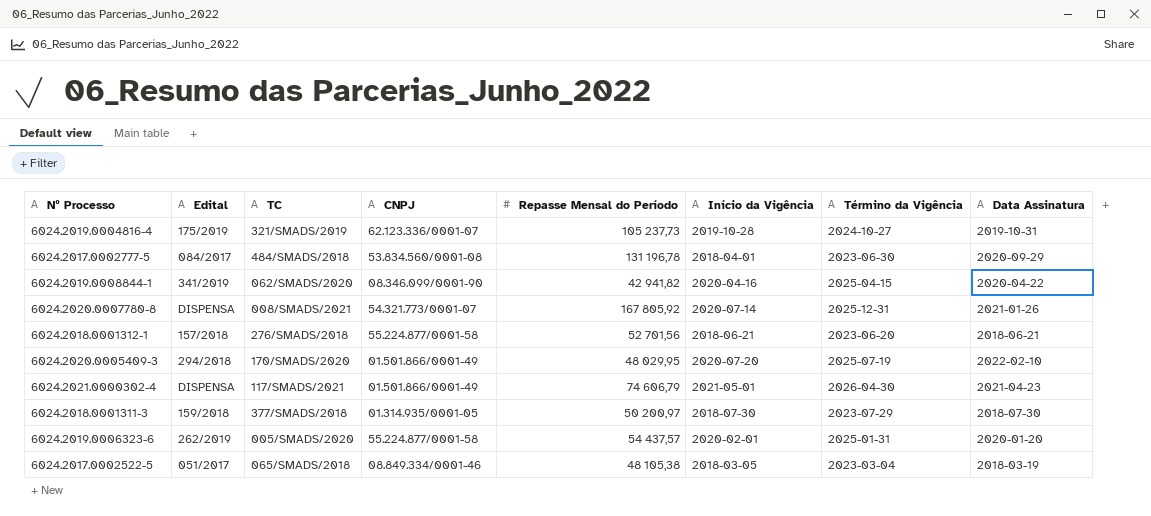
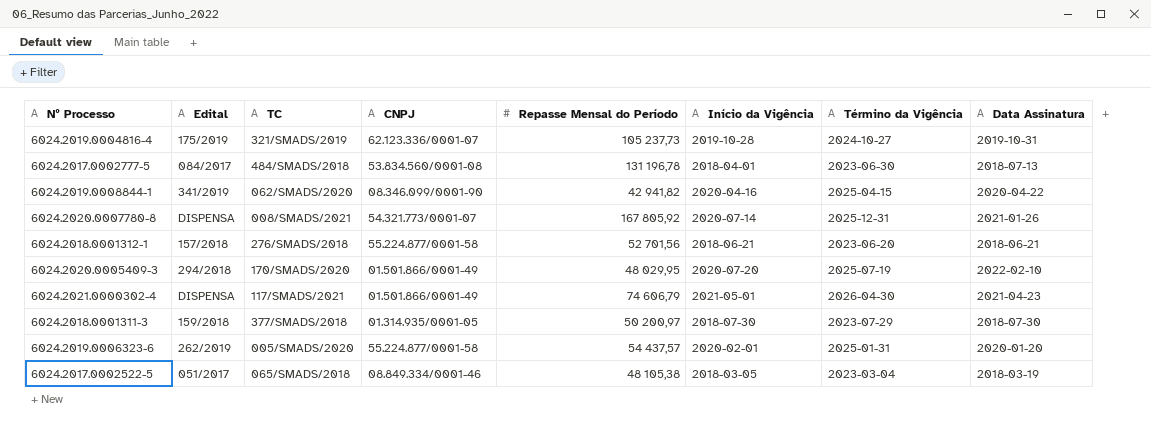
6024.2017.0002777-5 | Data Assinatura: 2020-09-29 -> 2018-07-13

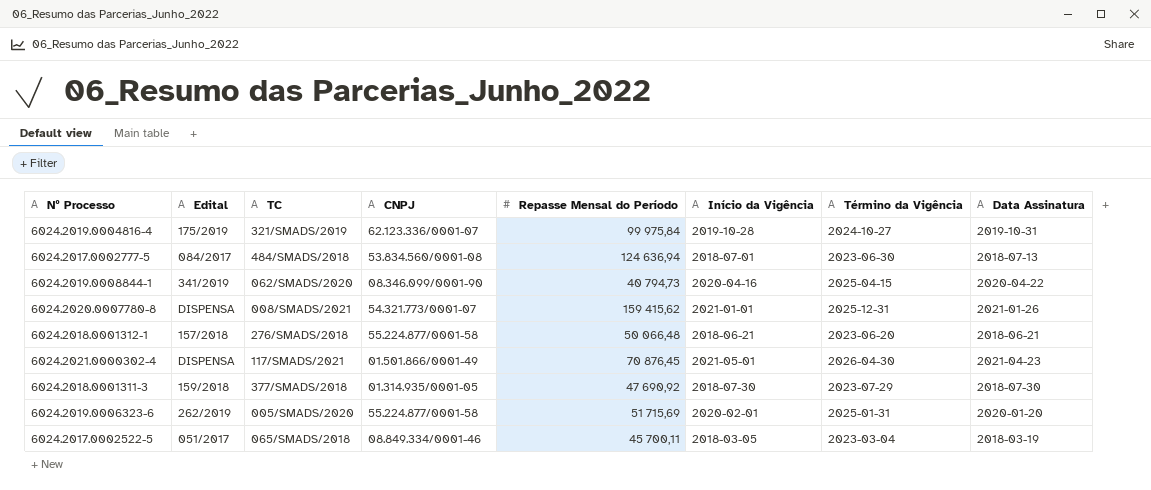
row 6024.2020.0005409-3: 294/2018 | 170/SMADS/2020 | 01.501.866/0001-49 | 48 029,95 | 2020-07-20 | 2025-07-19 | 2022-02-10 -> none
6024.2019.0004816-4 | Repasse Mensal do Período: 105 237,73 -> 99 975,84
6024.2017.0002777-5 | Repasse Mensal do Período: 131 196,78 -> 124 636,94
6024.2017.0002777-5 | Início da Vigência: 2018-04-01 -> 2018-07-01
6024.2019.0008844-1 | Repasse Mensal do Período: 42 941,82 -> 40 794,73
6024.2020.0007780-8 | Repasse Mensal do Período: 167 805,92 -> 159 415,62
6024.2020.0007780-8 | Início da Vigência: 2020-07-14 -> 2021-01-01
6024.2018.0001312-1 | Repasse Mensal do Período: 52 701,56 -> 50 066,48
6024.2021.0000302-4 | Repasse Mensal do Período: 74 606,79 -> 70 876,45
6024.2018.0001311-3 | Repasse Mensal do Período: 50 200,97 -> 47 690,92
6024.2019.0006323-6 | Repasse Mensal do Período: 54 437,57 -> 51 715,69
6024.2017.0002522-5 | Repasse Mensal do Período: 48 105,38 -> 45 700,11

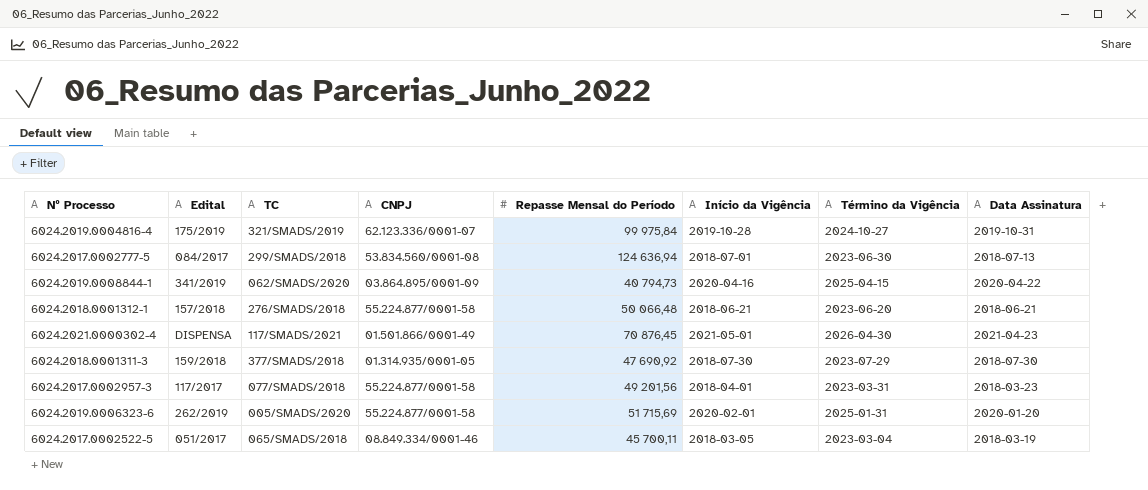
row 6024.2020.0007780-8: DISPENSA | 008/SMADS/2021 | 54.321.773/0001-07 | 159 415,62 | 2021-01-01 | 2025-12-31 | 2021-01-26 -> none
6024.2017.0002777-5 | TC: 484/SMADS/2018 -> 299/SMADS/2018
6024.2019.0008844-1 | CNPJ: 08.346.099/0001-90 -> 03.864.895/0001-09
row 6024.2017.0002957-3: none -> 117/2017 | 077/SMADS/2018 | 55.224.877/0001-58 | 49 201,56 | 2018-04-01 | 2023-03-31 | 2018-03-23

